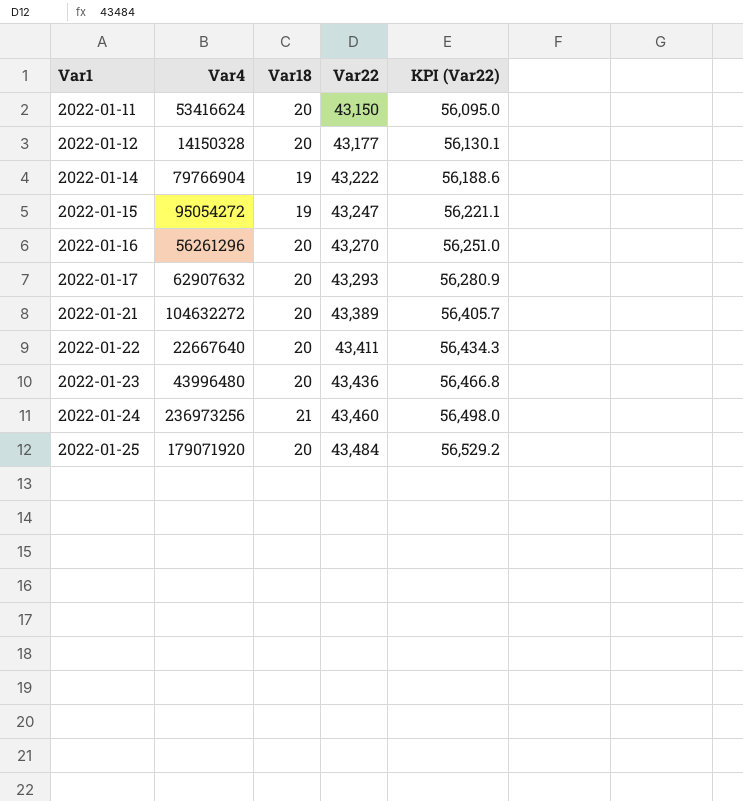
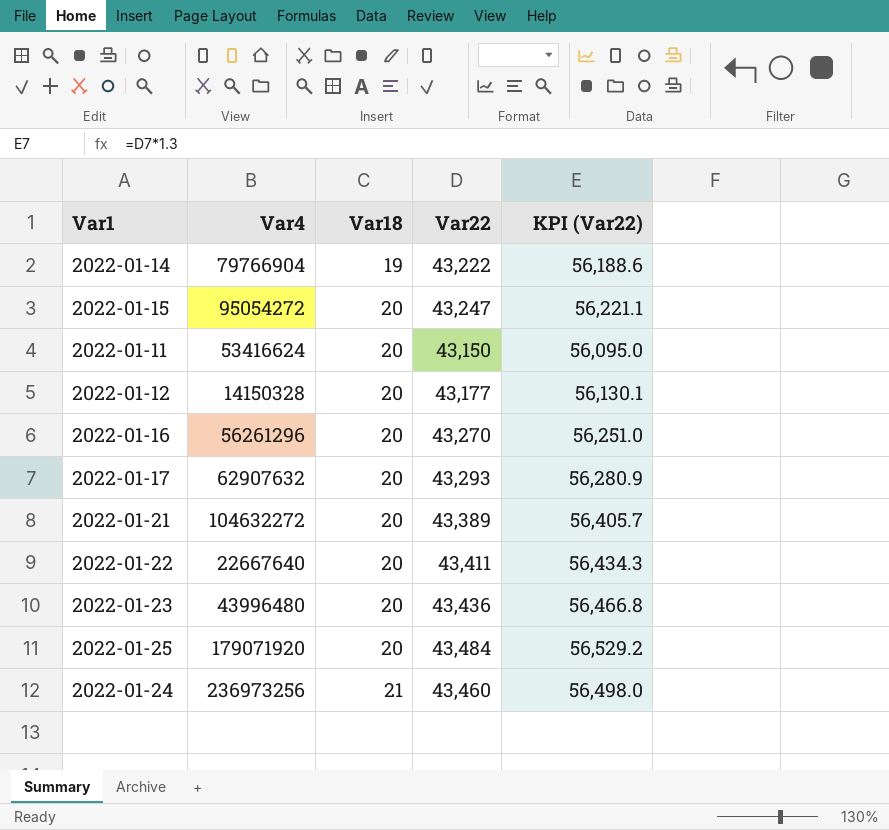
row order: Var1 ascending -> Var18 ascending
2022-01-15 | Var18: 19 -> 20

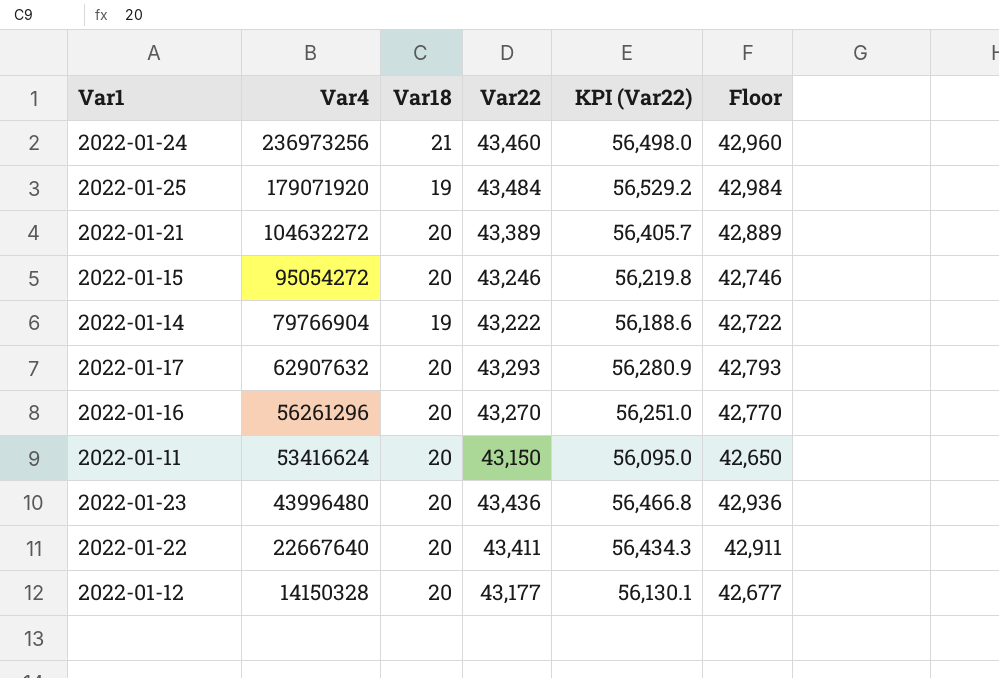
row order: Var18 ascending -> Var4 descending
column Floor | formula: none -> [Var22] - 500
2022-01-25 | Var18: 20 -> 19
2022-01-15 | Var22: 43,247 -> 43,246
2022-01-15 | KPI (Var22): 56,221.1 -> 56,219.8

